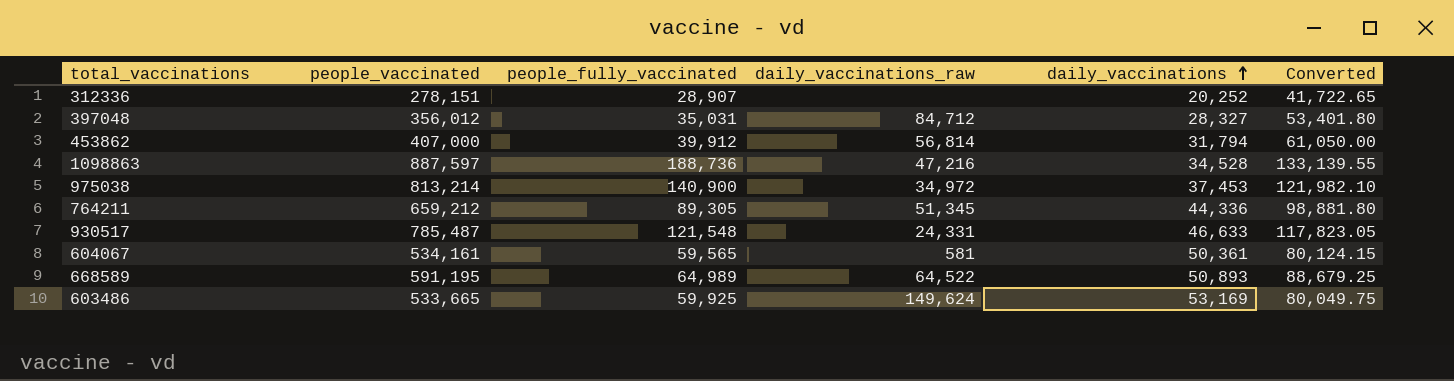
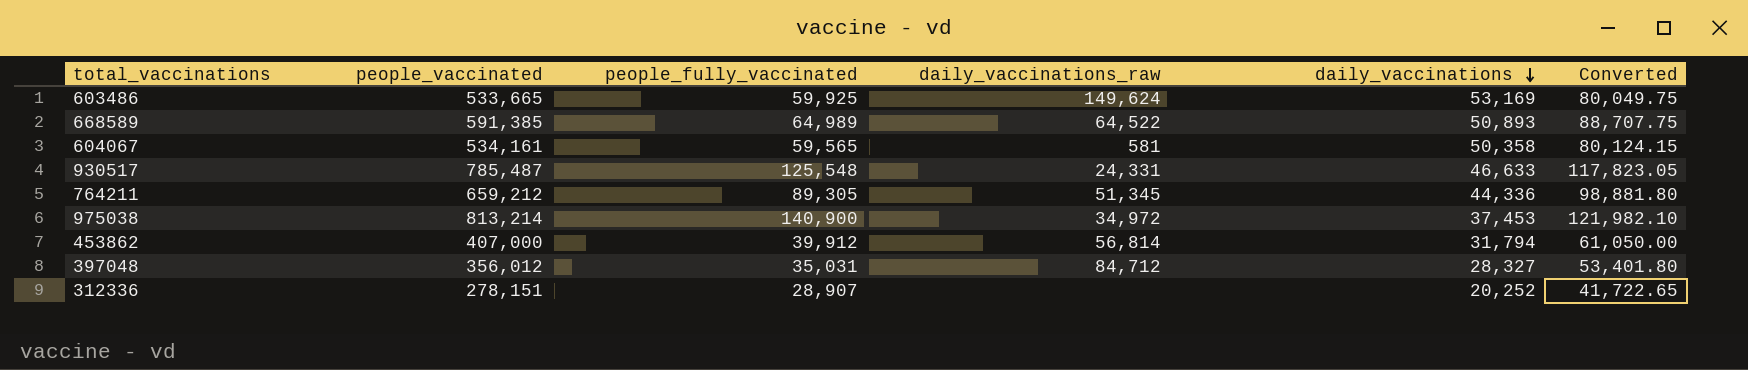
row order: daily_vaccinations ascending -> daily_vaccinations descending
row 1098863: 887,597 | 188,736 | 47,216 | 34,528 | 133,139.55 -> none
668589 | people_vaccinated: 591,195 -> 591,385
668589 | Converted: 88,679.25 -> 88,707.75
604067 | daily_vaccinations: 50,361 -> 50,358
930517 | people_fully_vaccinated: 121,548 -> 125,548

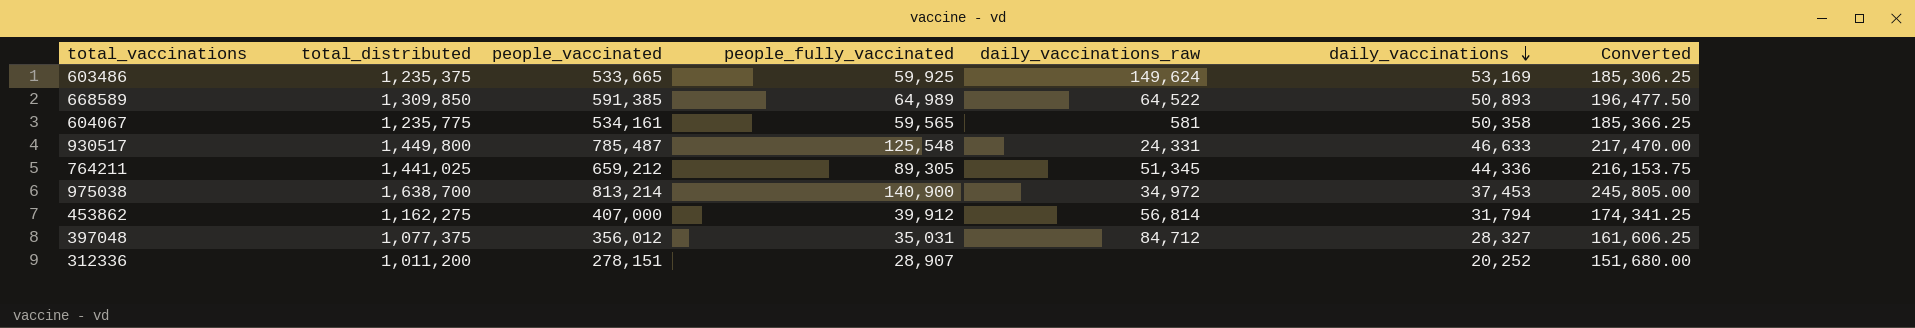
column total_distributed | position: none -> 2
column Converted | formula: [people_vaccinated] * 0.15 -> [total_distributed] * 0.15

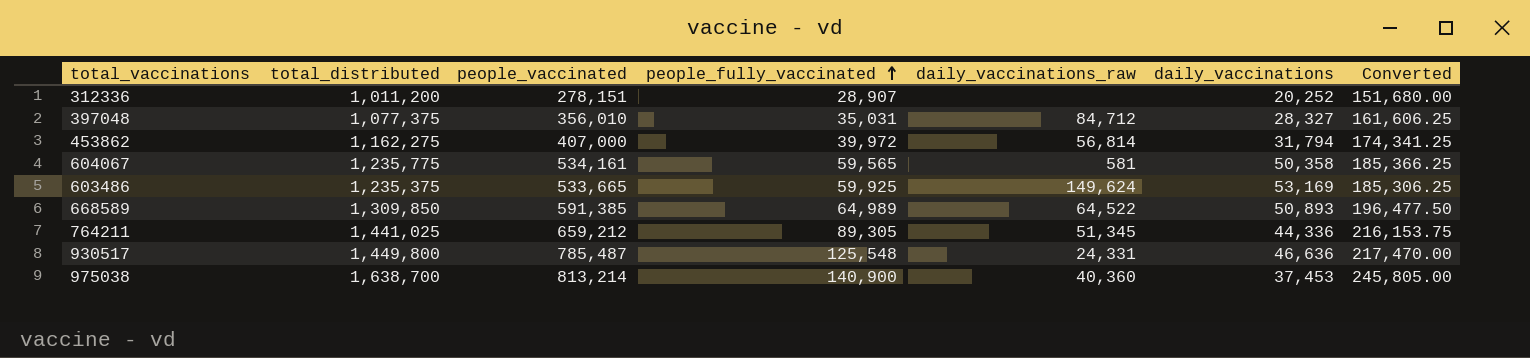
row order: daily_vaccinations descending -> people_fully_vaccinated ascending
397048 | people_vaccinated: 356,012 -> 356,010
453862 | people_fully_vaccinated: 39,912 -> 39,972
930517 | daily_vaccinations: 46,633 -> 46,636
975038 | daily_vaccinations_raw: 34,972 -> 40,360

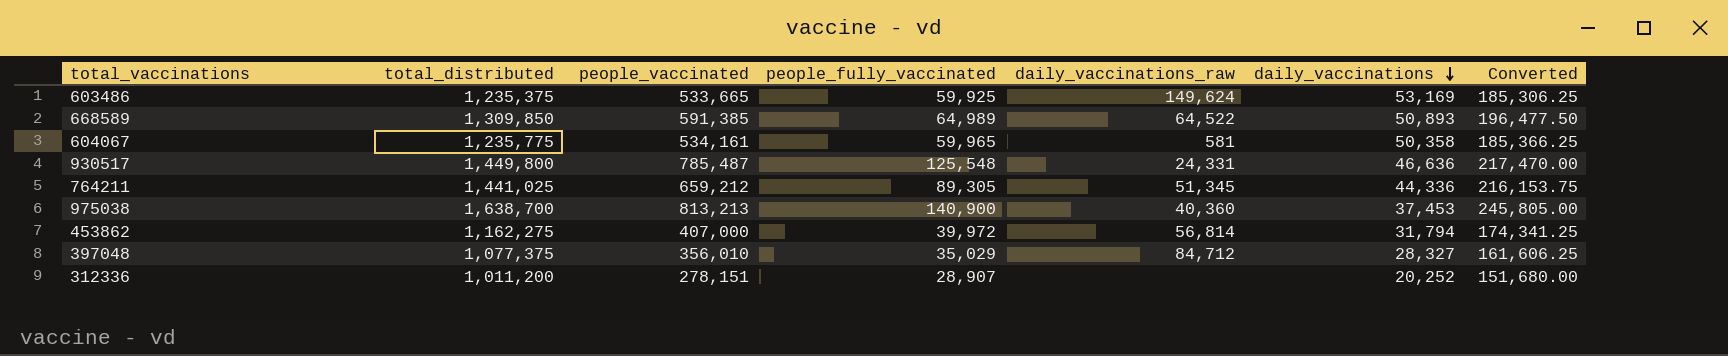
row order: people_fully_vaccinated ascending -> daily_vaccinations descending
604067 | people_fully_vaccinated: 59,565 -> 59,965
975038 | people_vaccinated: 813,214 -> 813,213
397048 | people_fully_vaccinated: 35,031 -> 35,029

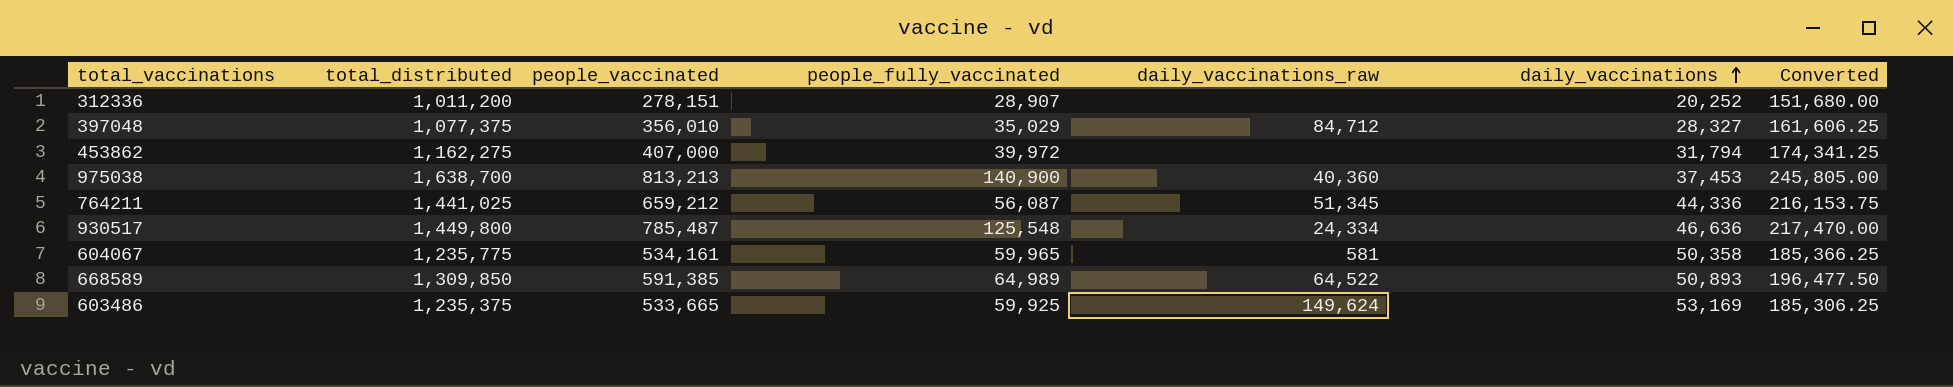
row order: daily_vaccinations descending -> daily_vaccinations ascending
453862 | daily_vaccinations_raw: 56,814 -> none
764211 | people_fully_vaccinated: 89,305 -> 56,087
930517 | daily_vaccinations_raw: 24,331 -> 24,334

